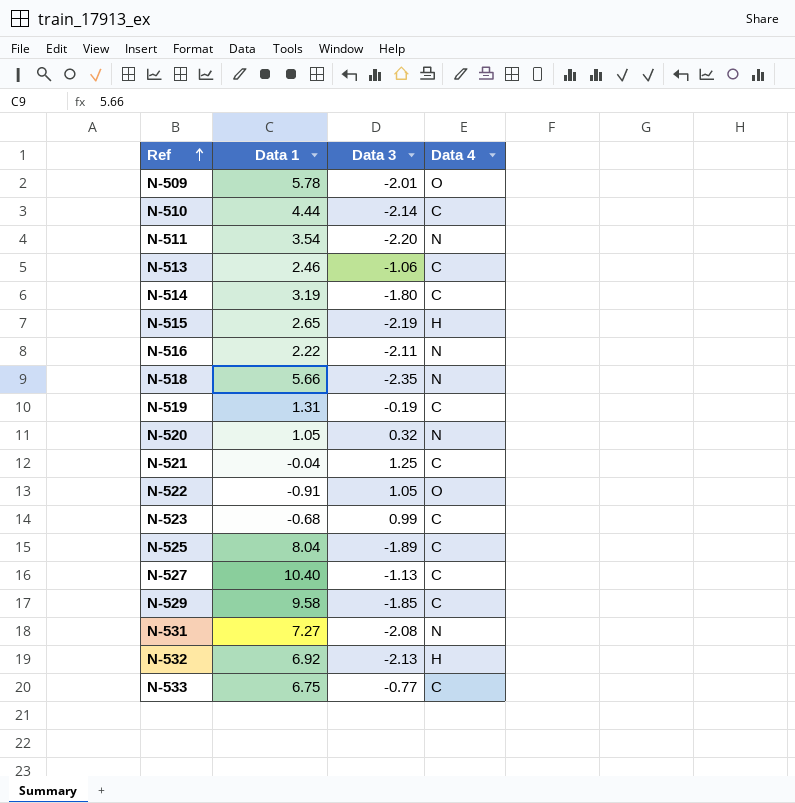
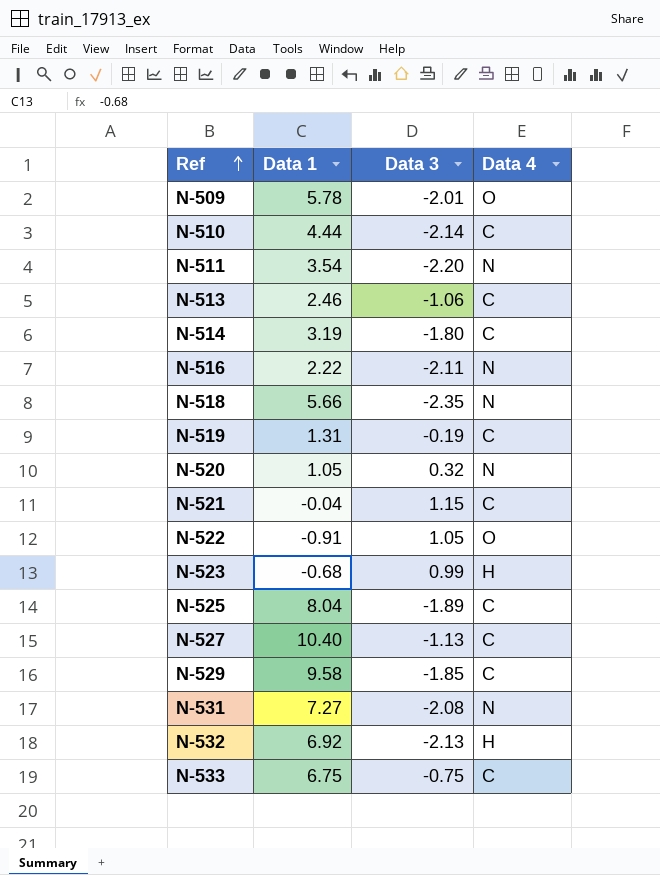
row N-515: 2.65 | -2.19 | H -> none
N-521 | Data 3: 1.25 -> 1.15
N-523 | Data 4: C -> H
N-533 | Data 3: -0.77 -> -0.75

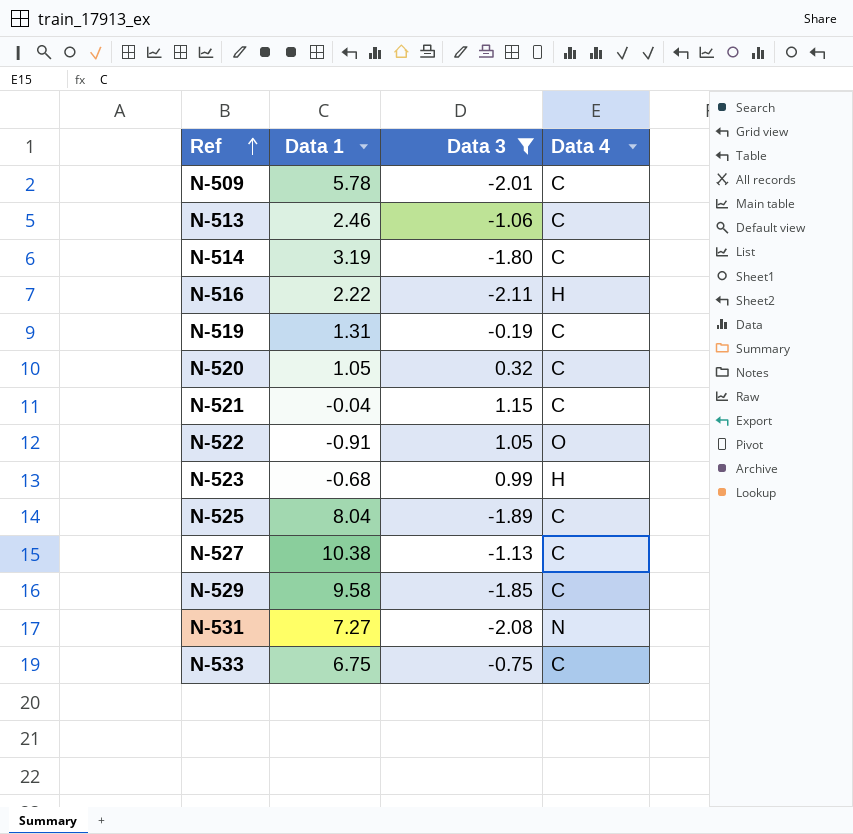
filter: none -> Data 3 >= -2.11
N-509 | Data 4: O -> C
N-516 | Data 4: N -> H
N-520 | Data 4: N -> C
N-527 | Data 1: 10.40 -> 10.38

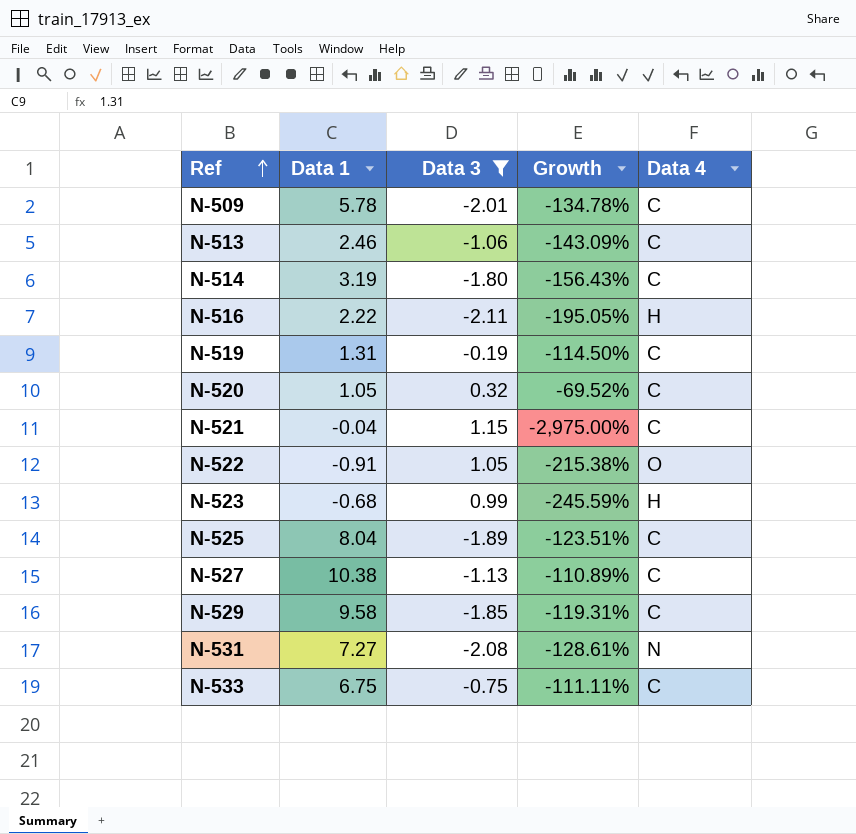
column Growth | formula: none -> ([Data 3] - [Data 1]) / [Data 1]

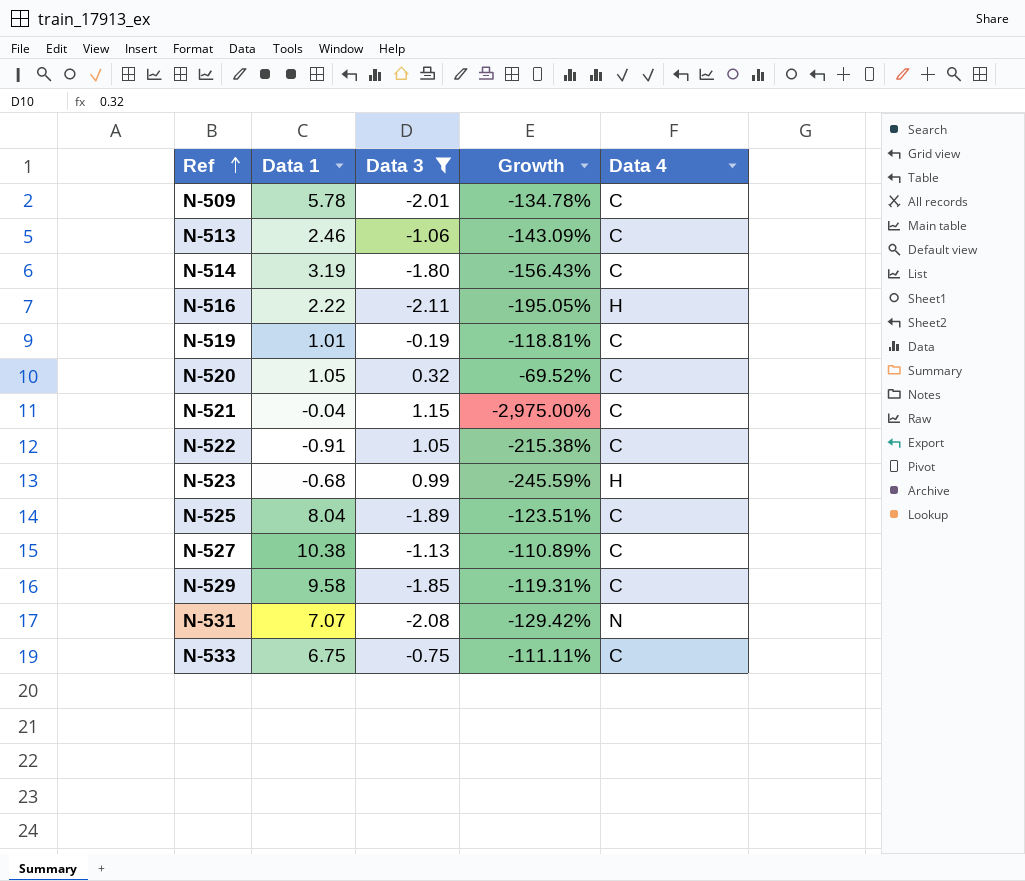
N-519 | Data 1: 1.31 -> 1.01
N-519 | Growth: -114.50% -> -118.81%
N-522 | Data 4: O -> C
N-531 | Data 1: 7.27 -> 7.07
N-531 | Growth: -128.61% -> -129.42%

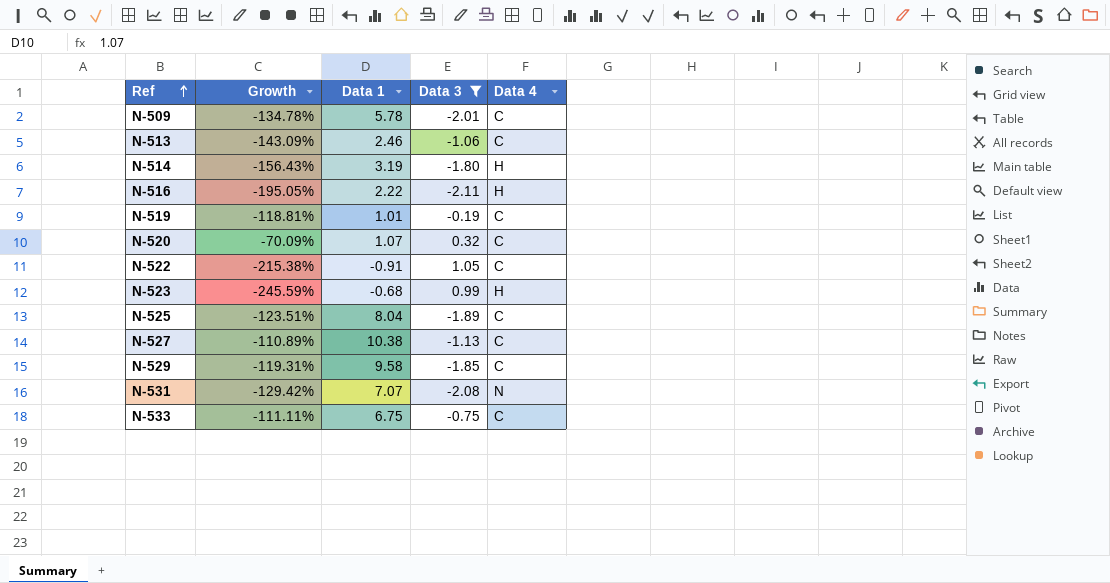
column Growth | position: 4 -> 2
row N-521: -0.04 | 1.15 | -2,975.00% | C -> none
N-514 | Data 4: C -> H
N-520 | Growth: -69.52% -> -70.09%
N-520 | Data 1: 1.05 -> 1.07

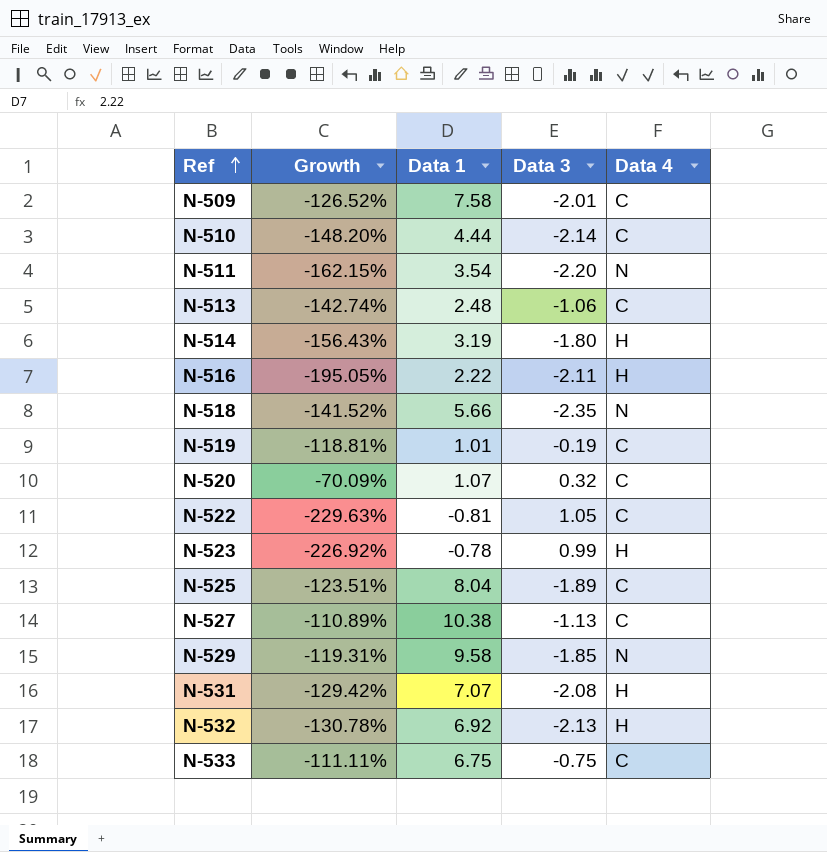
filter: Data 3 >= -2.11 -> none
N-509 | Growth: -134.78% -> -126.52%
N-509 | Data 1: 5.78 -> 7.58
N-513 | Growth: -143.09% -> -142.74%
N-513 | Data 1: 2.46 -> 2.48
N-522 | Growth: -215.38% -> -229.63%
N-522 | Data 1: -0.91 -> -0.81
N-523 | Growth: -245.59% -> -226.92%
N-523 | Data 1: -0.68 -> -0.78
N-529 | Data 4: C -> N
N-531 | Data 4: N -> H

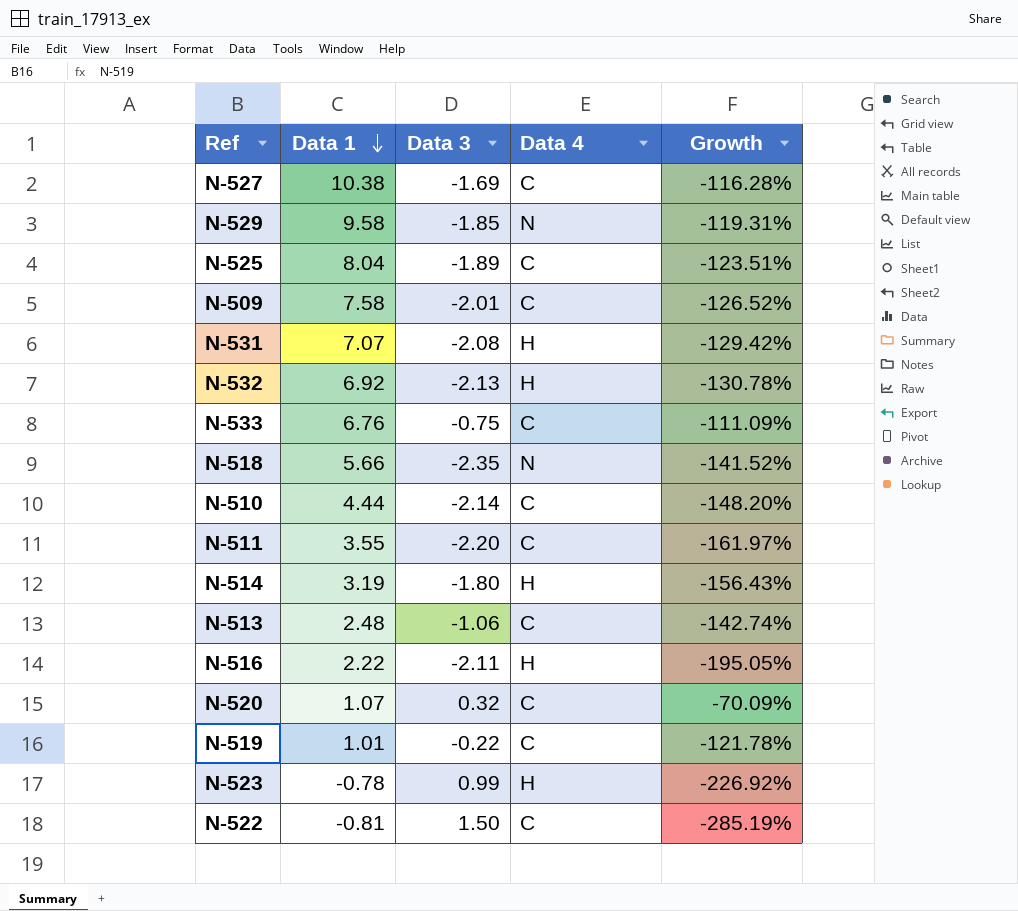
row order: Ref ascending -> Data 1 descending
column Growth | position: 2 -> 5
N-527 | Data 3: -1.13 -> -1.69
N-527 | Growth: -110.89% -> -116.28%
N-533 | Data 1: 6.75 -> 6.76
N-533 | Growth: -111.11% -> -111.09%
N-511 | Data 1: 3.54 -> 3.55
N-511 | Data 4: N -> C
N-511 | Growth: -162.15% -> -161.97%
N-519 | Data 3: -0.19 -> -0.22
N-519 | Growth: -118.81% -> -121.78%
N-522 | Data 3: 1.05 -> 1.50
N-522 | Growth: -229.63% -> -285.19%

